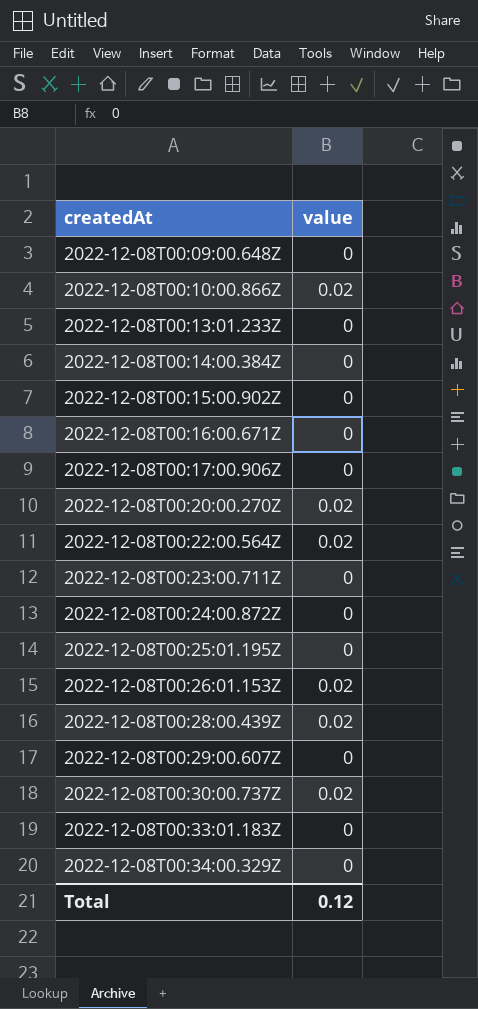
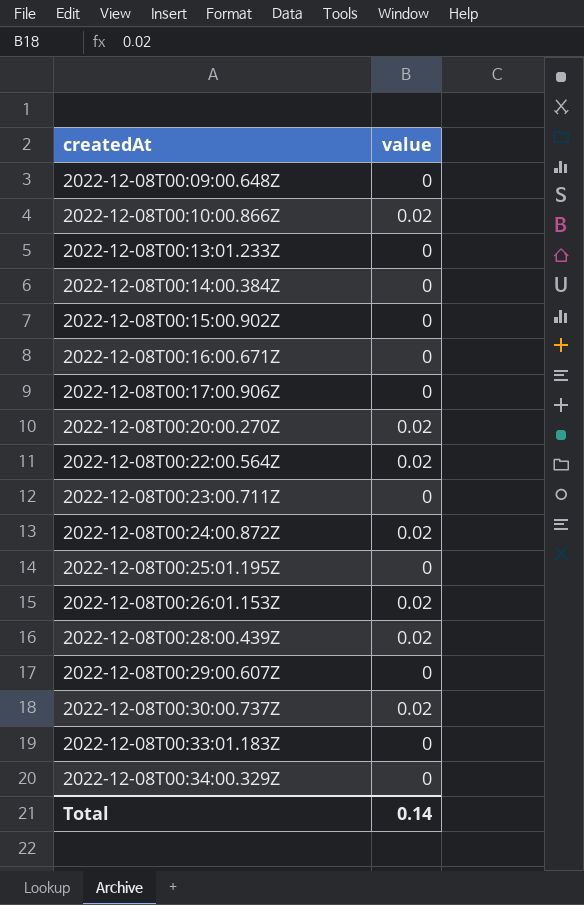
2022-12-08T00:24:00.872Z | value: 0 -> 0.02
Total | value: 0.12 -> 0.14

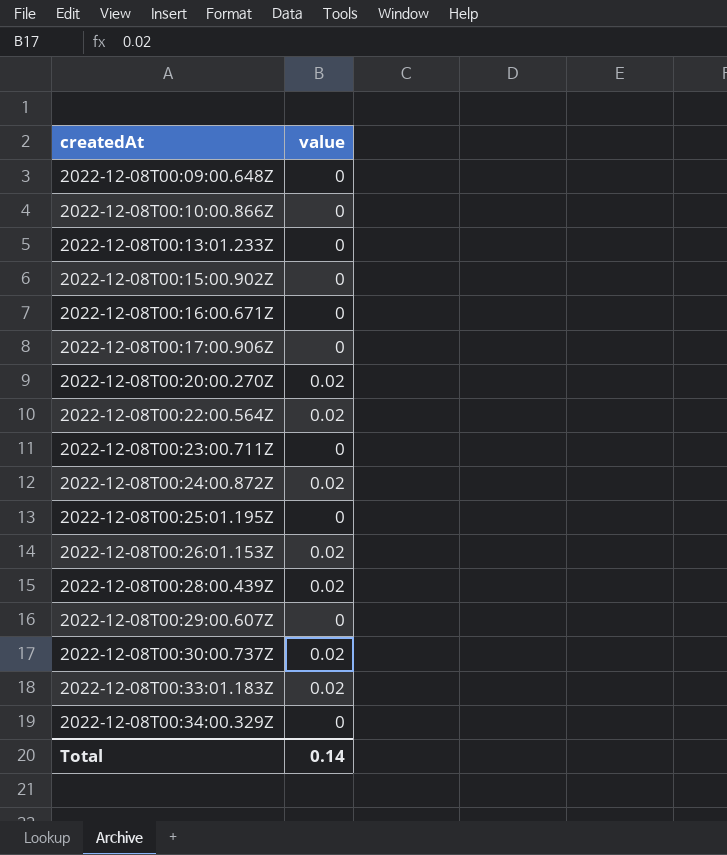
row 2022-12-08T00:14:00.384Z: 0 -> none
2022-12-08T00:10:00.866Z | value: 0.02 -> 0
2022-12-08T00:33:01.183Z | value: 0 -> 0.02

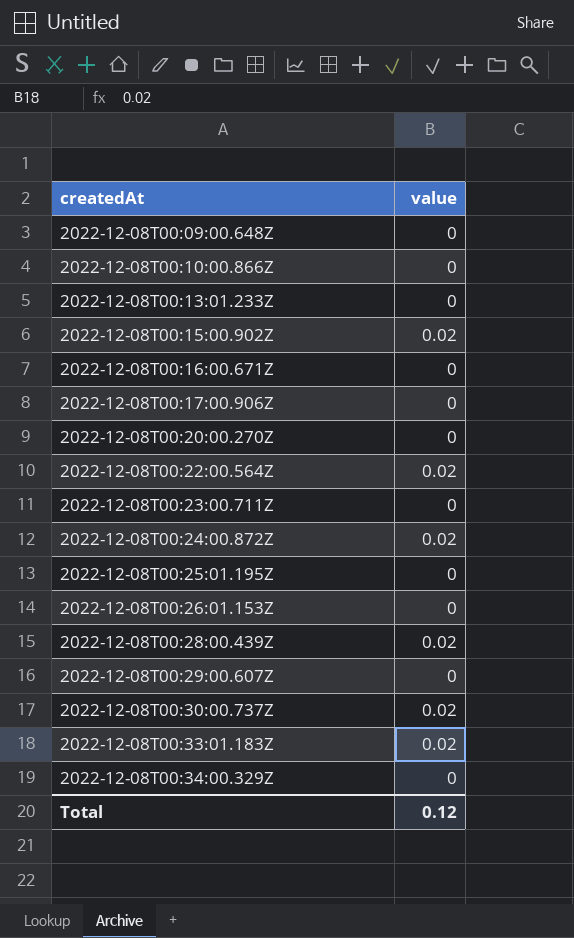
2022-12-08T00:15:00.902Z | value: 0 -> 0.02
2022-12-08T00:20:00.270Z | value: 0.02 -> 0
2022-12-08T00:26:01.153Z | value: 0.02 -> 0
Total | value: 0.14 -> 0.12

